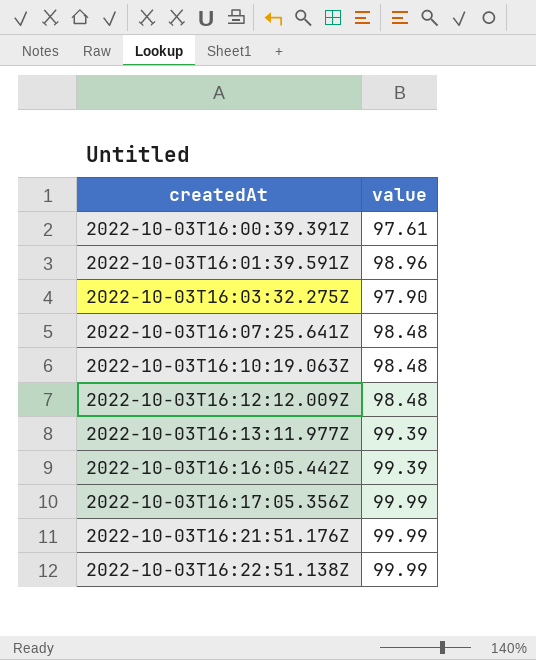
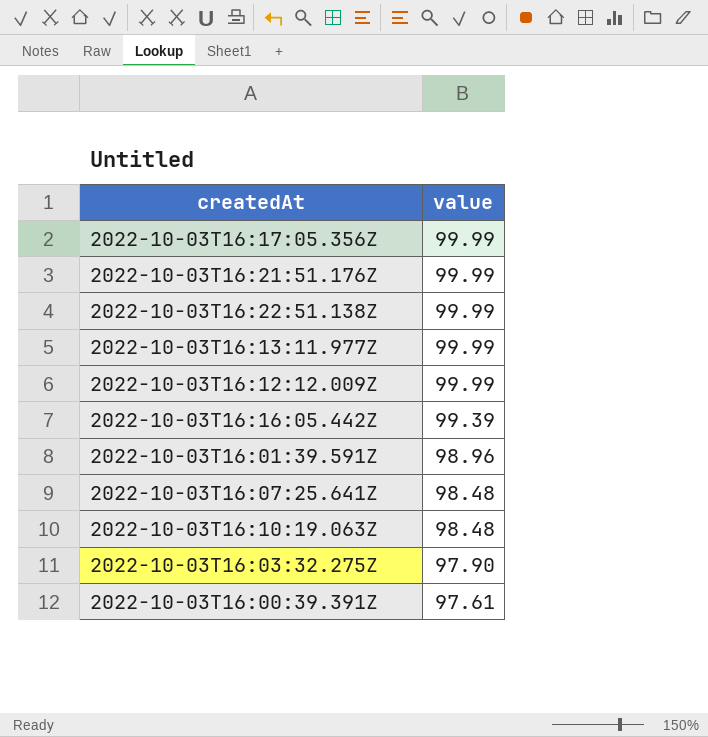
row order: createdAt ascending -> value descending
2022-10-03T16:13:11.977Z | value: 99.39 -> 99.99
2022-10-03T16:12:12.009Z | value: 98.48 -> 99.99

